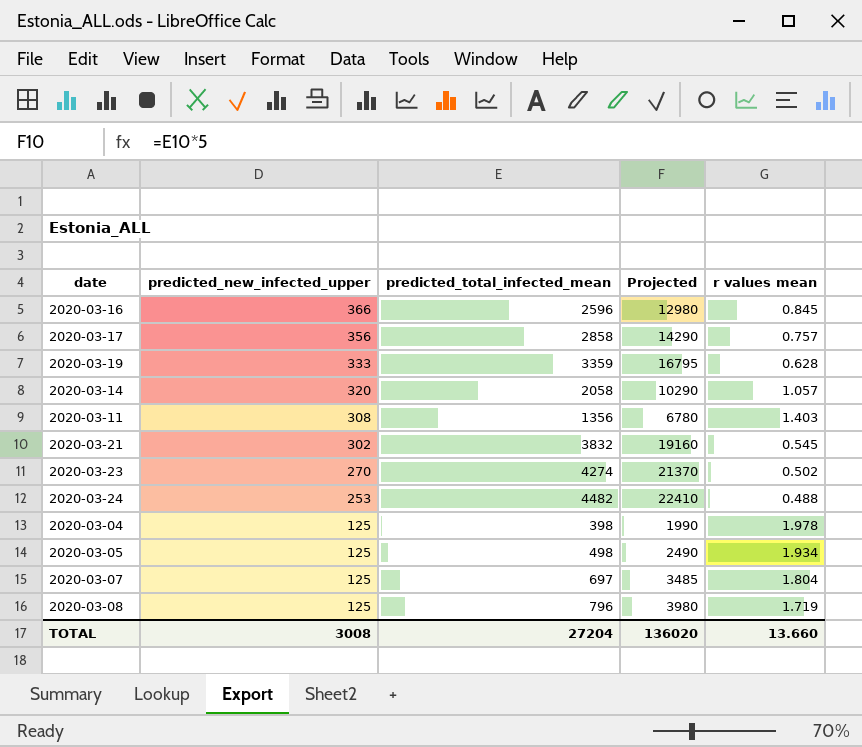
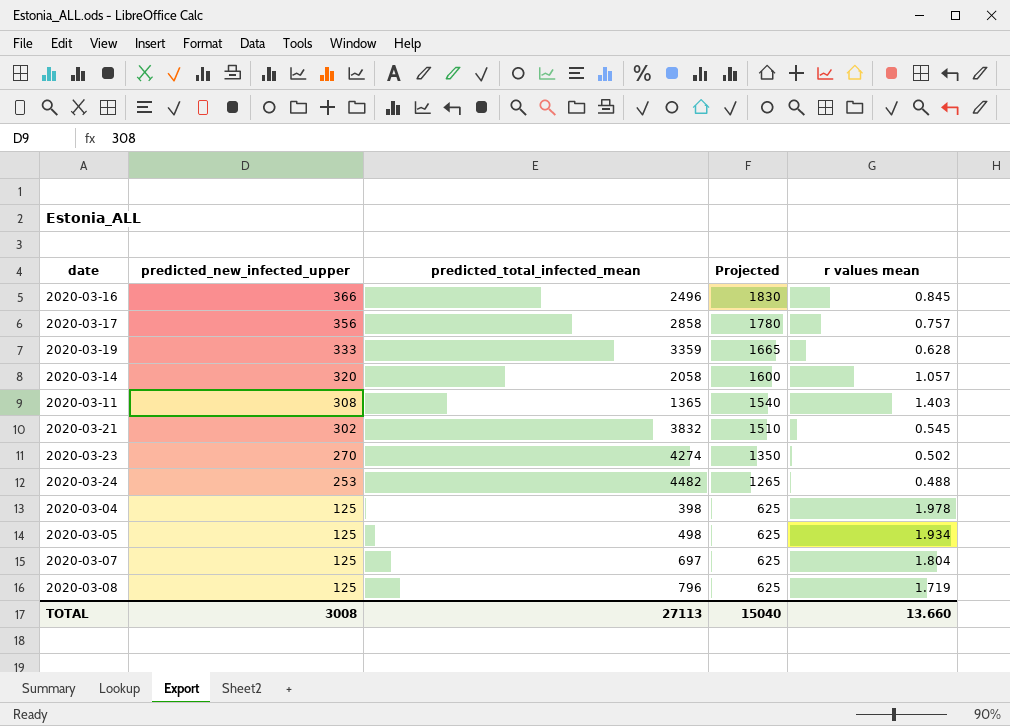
column Projected | formula: [predicted_total_infected_mean] * 5 -> [predicted_new_infected_upper] * 5
2020-03-16 | predicted_total_infected_mean: 2596 -> 2496
2020-03-11 | predicted_total_infected_mean: 1356 -> 1365
TOTAL | predicted_total_infected_mean: 27204 -> 27113
TOTAL | Projected: 136020 -> 15040

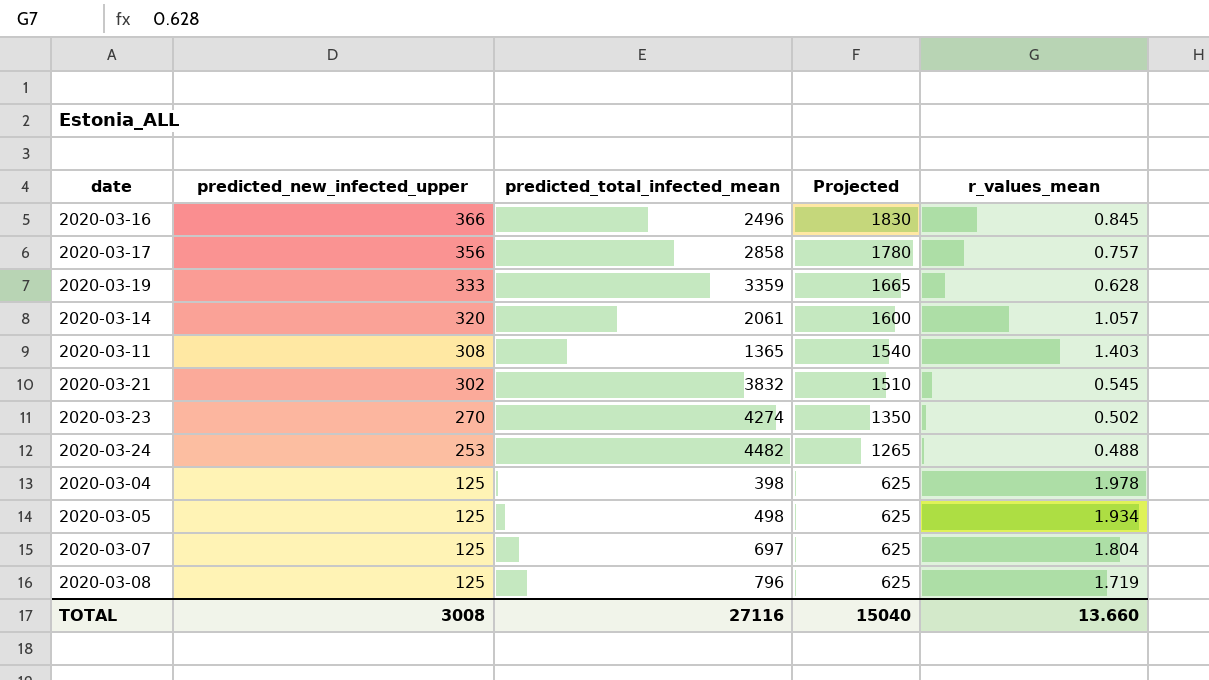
column name: r values mean -> r_values_mean
2020-03-14 | predicted_total_infected_mean: 2058 -> 2061
TOTAL | predicted_total_infected_mean: 27113 -> 27116

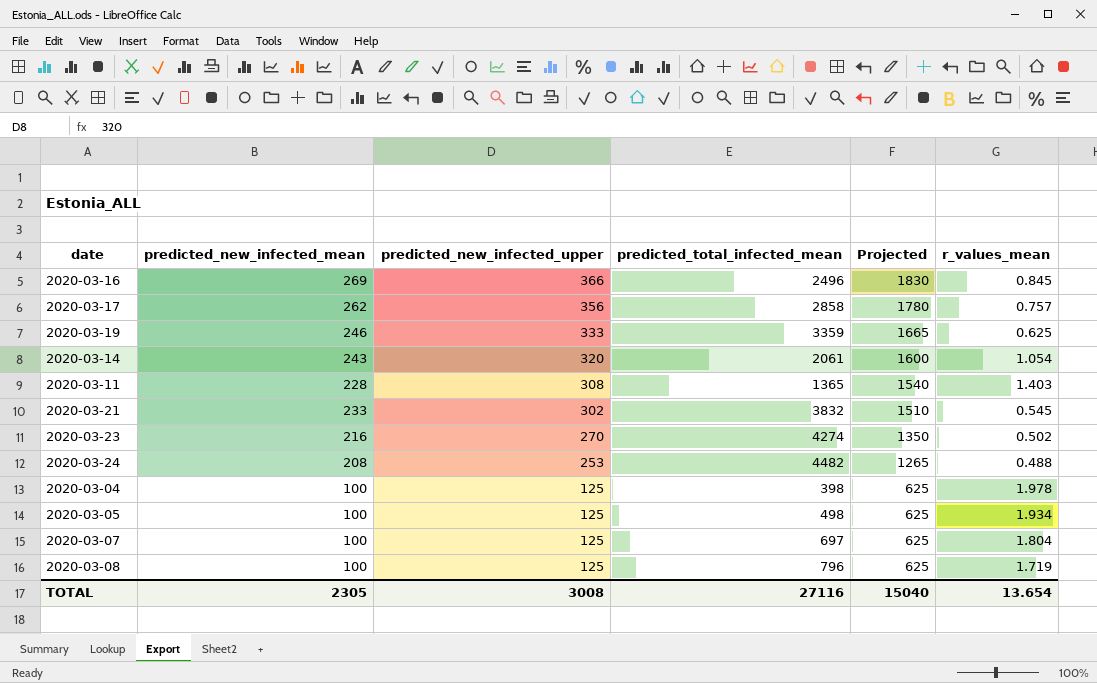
column predicted_new_infected_mean | position: none -> 2
2020-03-19 | r_values_mean: 0.628 -> 0.625
2020-03-14 | r_values_mean: 1.057 -> 1.054
TOTAL | r_values_mean: 13.660 -> 13.654

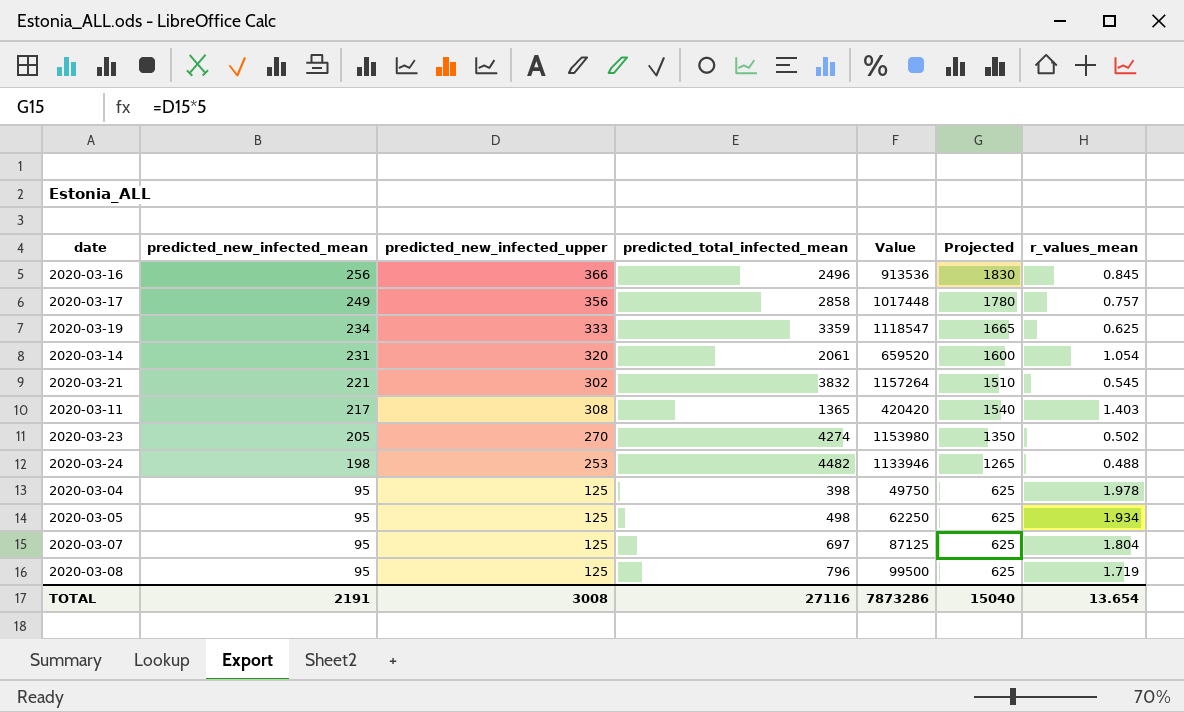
row order: predicted_new_infected_upper descending -> predicted_new_infected_mean descending
column Value | formula: none -> [predicted_new_infected_upper] * [predicted_total_infected_mean]
2020-03-16 | predicted_new_infected_mean: 269 -> 256
2020-03-17 | predicted_new_infected_mean: 262 -> 249
2020-03-19 | predicted_new_infected_mean: 246 -> 234
2020-03-14 | predicted_new_infected_mean: 243 -> 231
2020-03-21 | predicted_new_infected_mean: 233 -> 221
2020-03-11 | predicted_new_infected_mean: 228 -> 217
2020-03-23 | predicted_new_infected_mean: 216 -> 205
2020-03-24 | predicted_new_infected_mean: 208 -> 198
2020-03-04 | predicted_new_infected_mean: 100 -> 95
2020-03-05 | predicted_new_infected_mean: 100 -> 95
2020-03-07 | predicted_new_infected_mean: 100 -> 95
2020-03-08 | predicted_new_infected_mean: 100 -> 95
TOTAL | predicted_new_infected_mean: 2305 -> 2191

